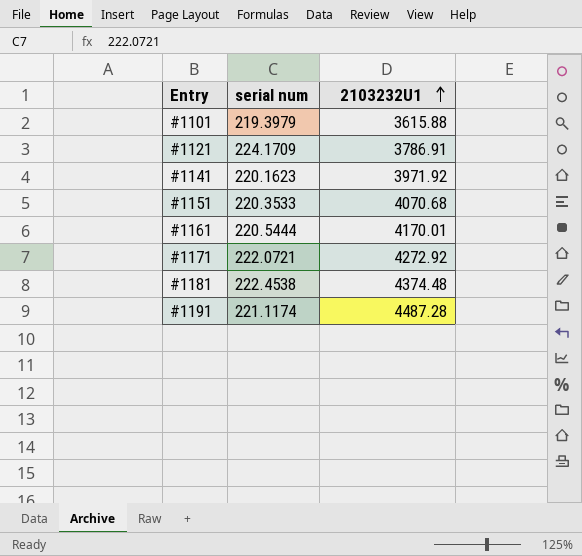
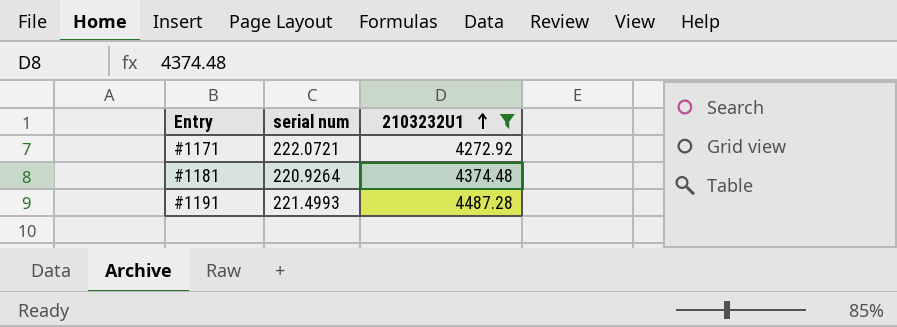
filter: none -> 2103232U1 >= 4272.92
#1181 | serial num: 222.4538 -> 220.9264
#1191 | serial num: 221.1174 -> 221.4993

